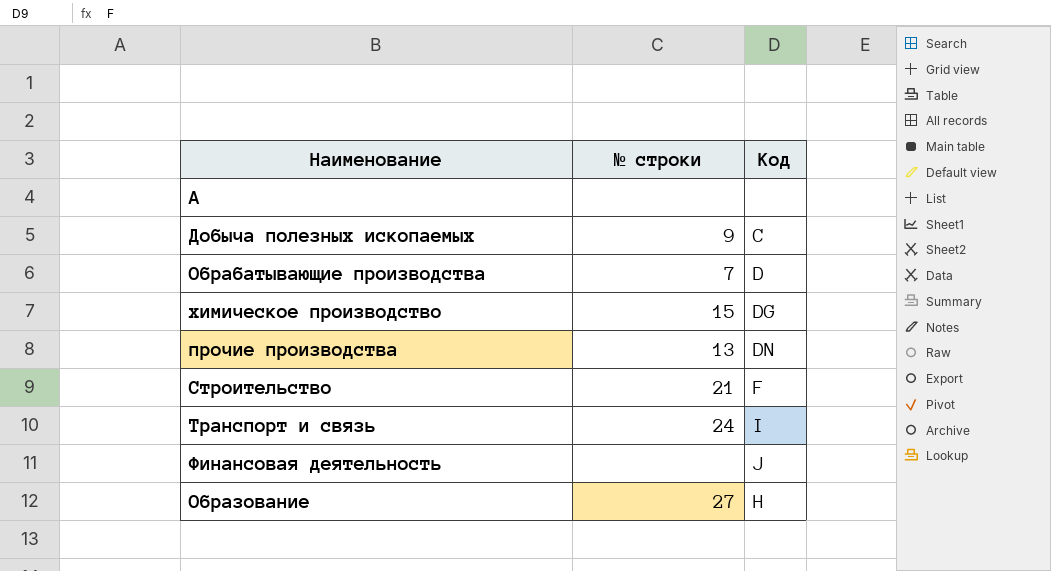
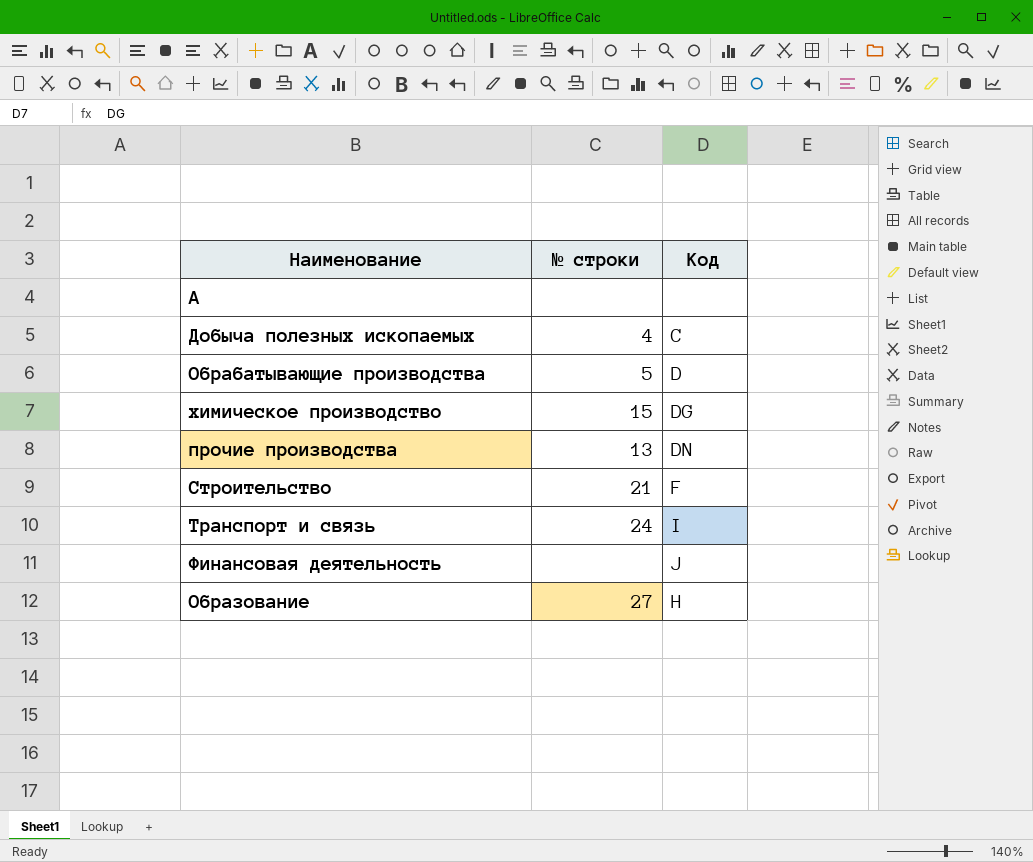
Добыча полезных ископаемых | № строки: 9 -> 4
Обрабатывающие производства | № строки: 7 -> 5

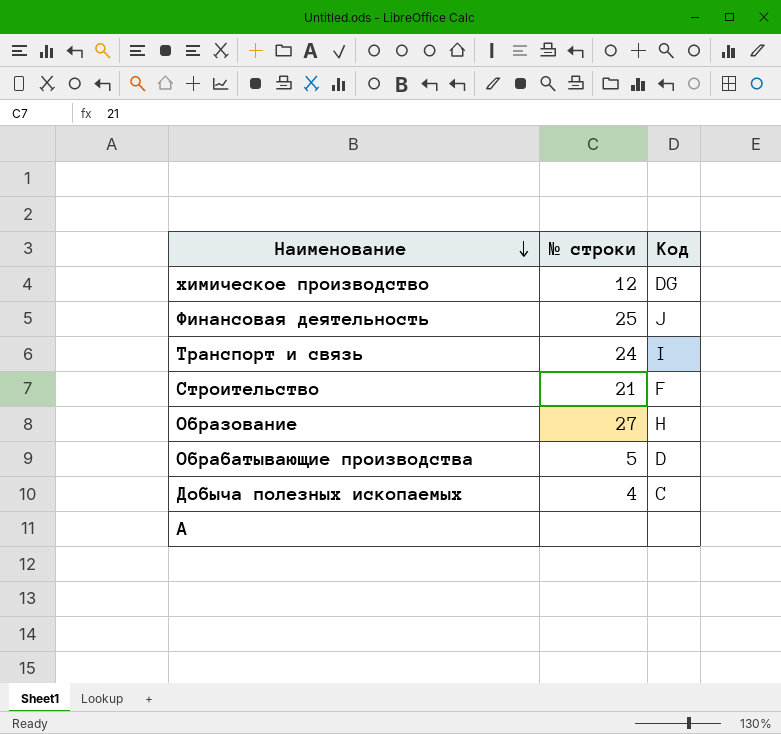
row order: none -> Наименование descending
row прочие производства: 13 | DN -> none
химическое производство | № строки: 15 -> 12
Финансовая деятельность | № строки: none -> 25

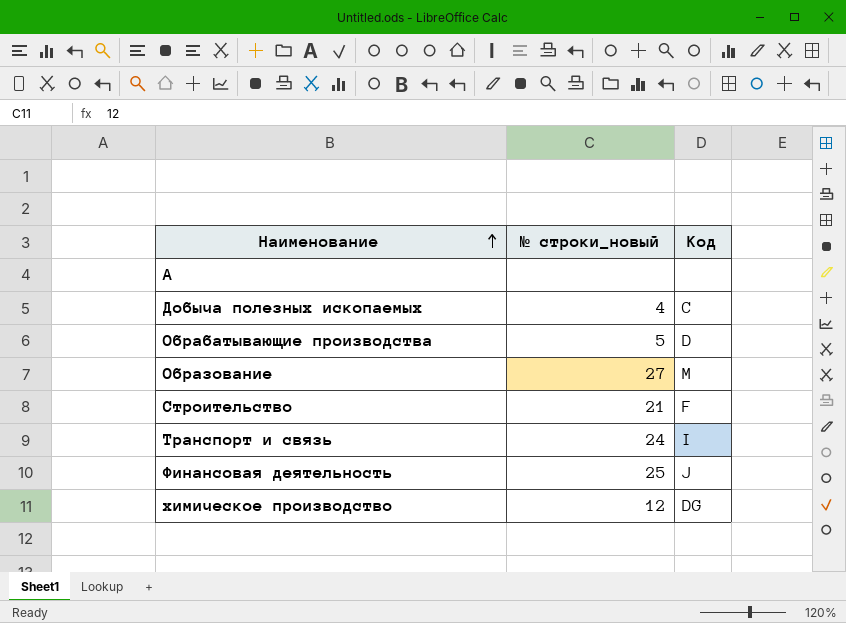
row order: Наименование descending -> Наименование ascending
column name: № строки -> № строки_новый
Образование | Код: H -> M

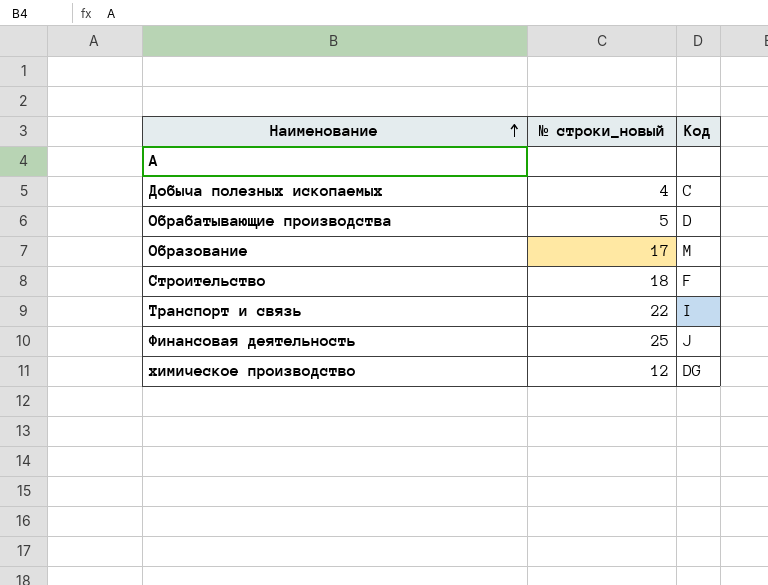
Образование | № строки_новый: 27 -> 17
Строительство | № строки_новый: 21 -> 18
Транспорт и связь | № строки_новый: 24 -> 22

